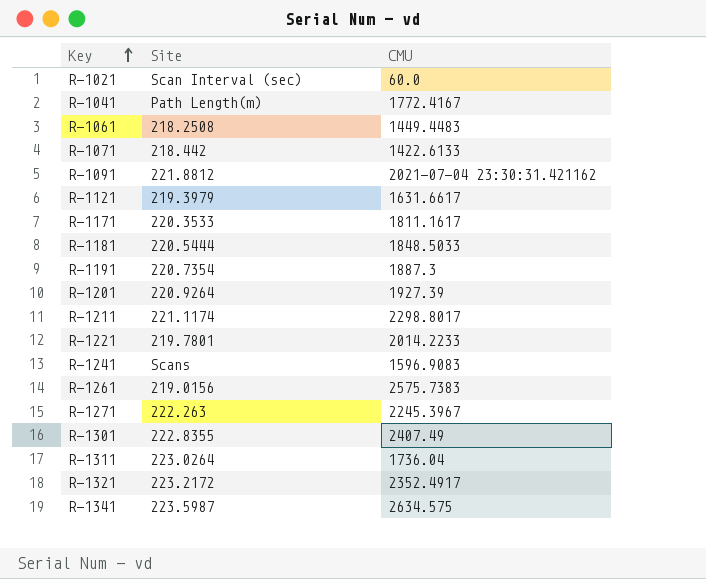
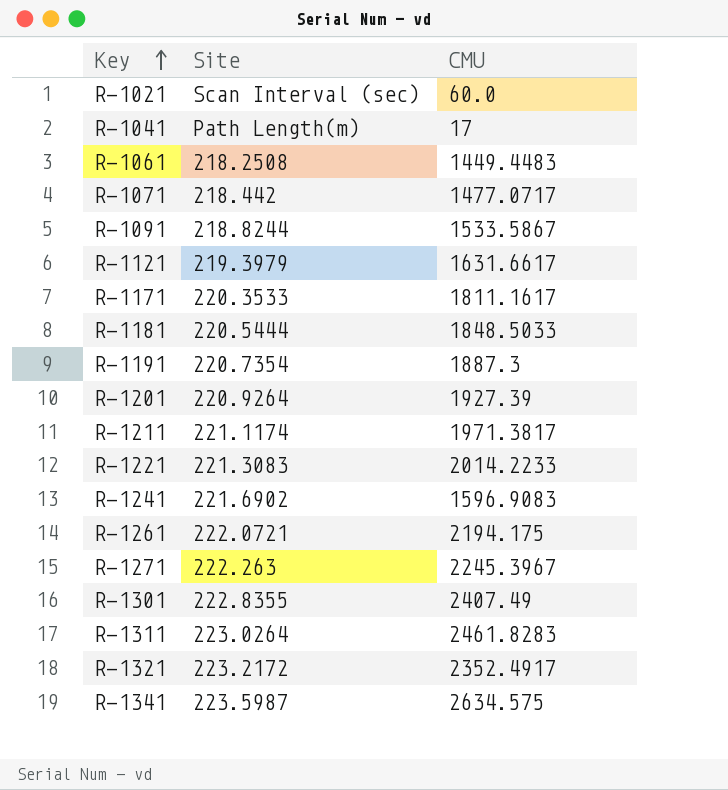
R-1041 | CMU: 1772.4167 -> 17
R-1071 | CMU: 1422.6133 -> 1477.0717
R-1091 | Site: 221.8812 -> 218.8244
R-1091 | CMU: 2021-07-04 23:30:31.421162 -> 1533.5867
R-1211 | CMU: 2298.8017 -> 1971.3817
R-1221 | Site: 219.7801 -> 221.3083
R-1241 | Site: Scans -> 221.6902
R-1261 | Site: 219.0156 -> 222.0721
R-1261 | CMU: 2575.7383 -> 2194.175
R-1311 | CMU: 1736.04 -> 2461.8283

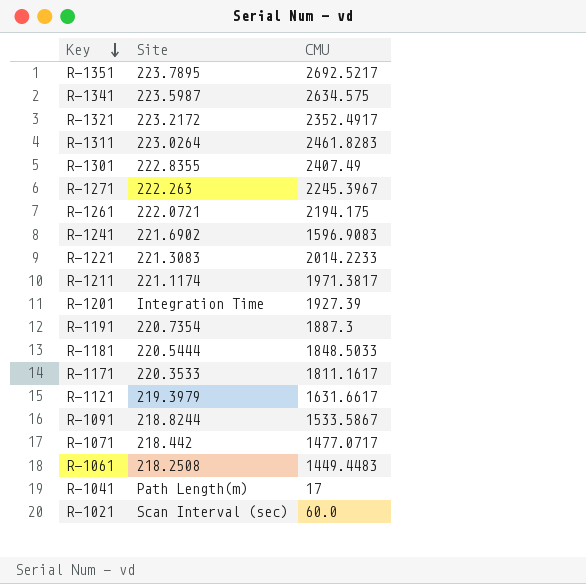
row order: Key ascending -> Key descending
row R-1351: none -> 223.7895 | 2692.5217
R-1201 | Site: 220.9264 -> Integration Time

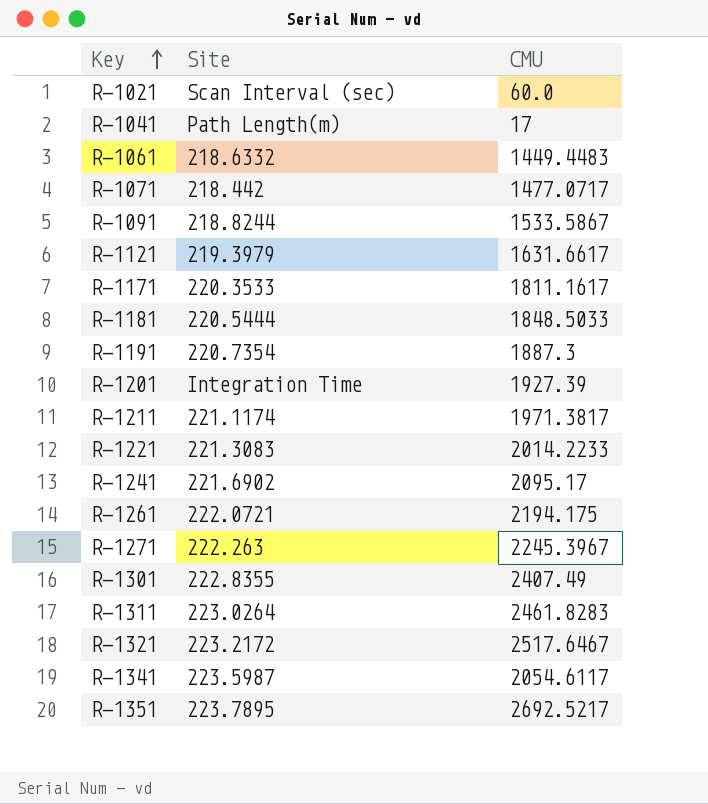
row order: Key descending -> Key ascending
R-1061 | Site: 218.2508 -> 218.6332
R-1241 | CMU: 1596.9083 -> 2095.17
R-1321 | CMU: 2352.4917 -> 2517.6467
R-1341 | CMU: 2634.575 -> 2054.6117

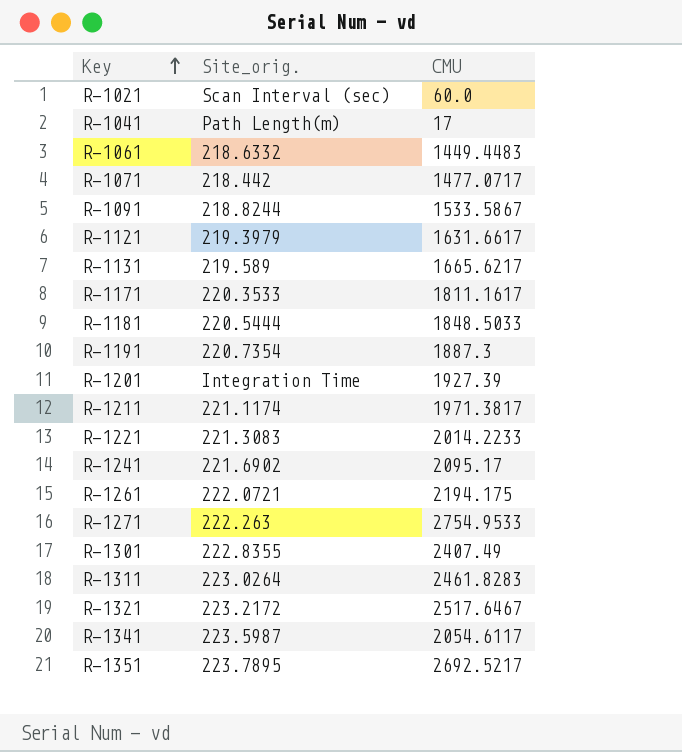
column name: Site -> Site_orig.
row R-1131: none -> 219.589 | 1665.6217
R-1271 | CMU: 2245.3967 -> 2754.9533

